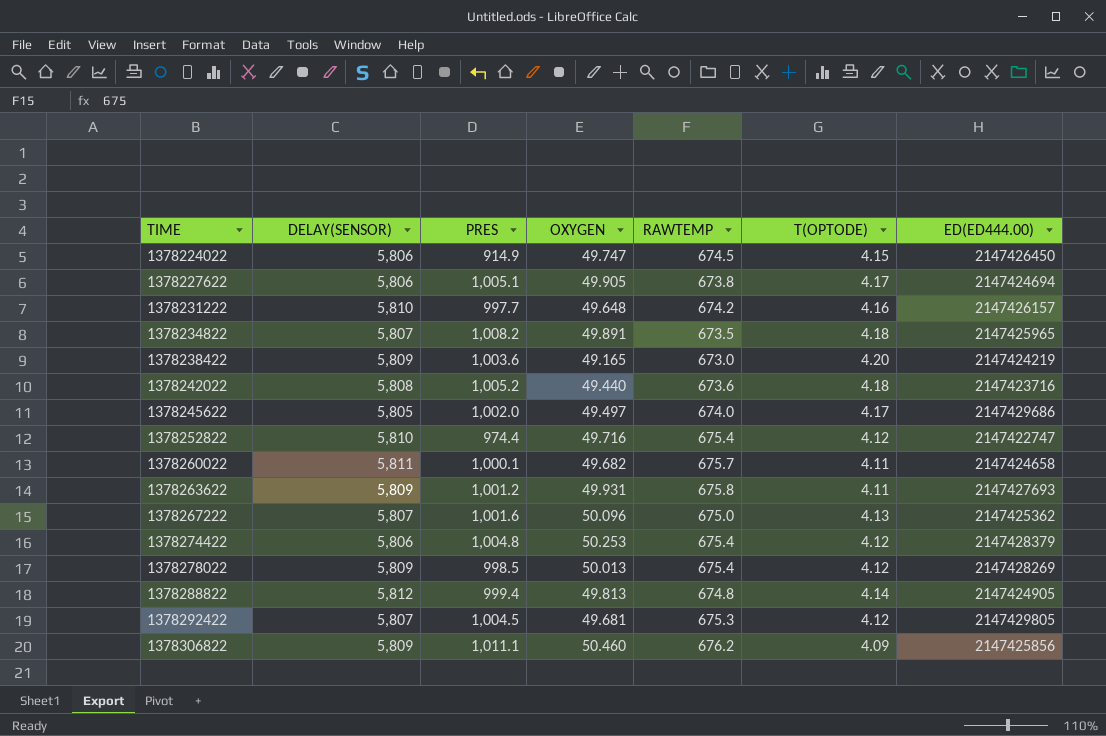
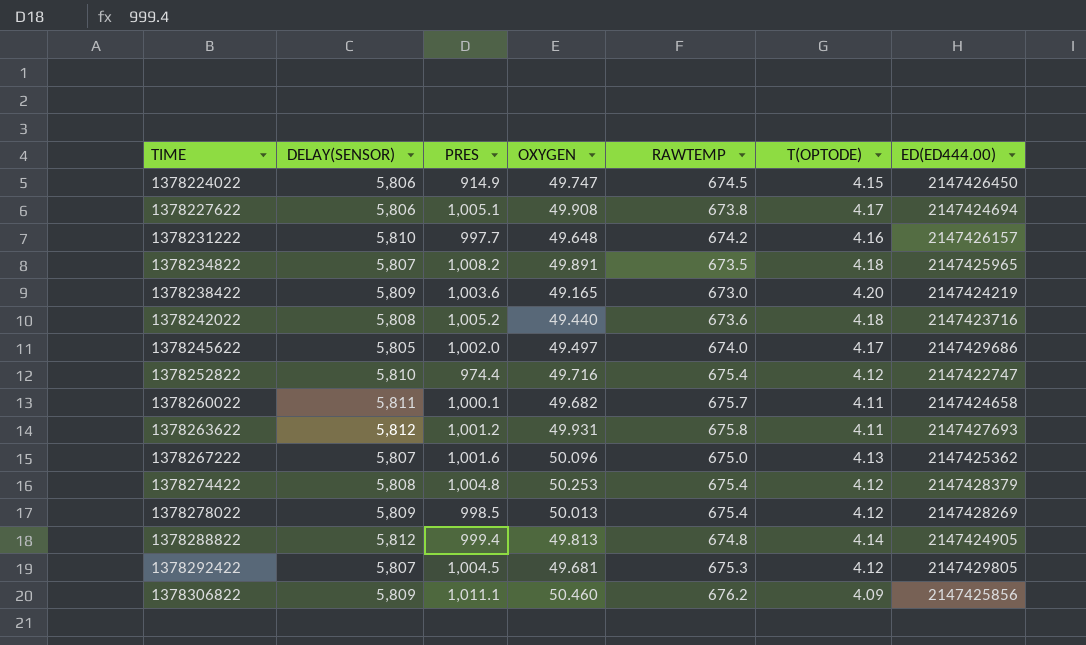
1378227622 | OXYGEN: 49.905 -> 49.908
1378263622 | DELAY(SENSOR): 5,809 -> 5,812
1378274422 | DELAY(SENSOR): 5,806 -> 5,808

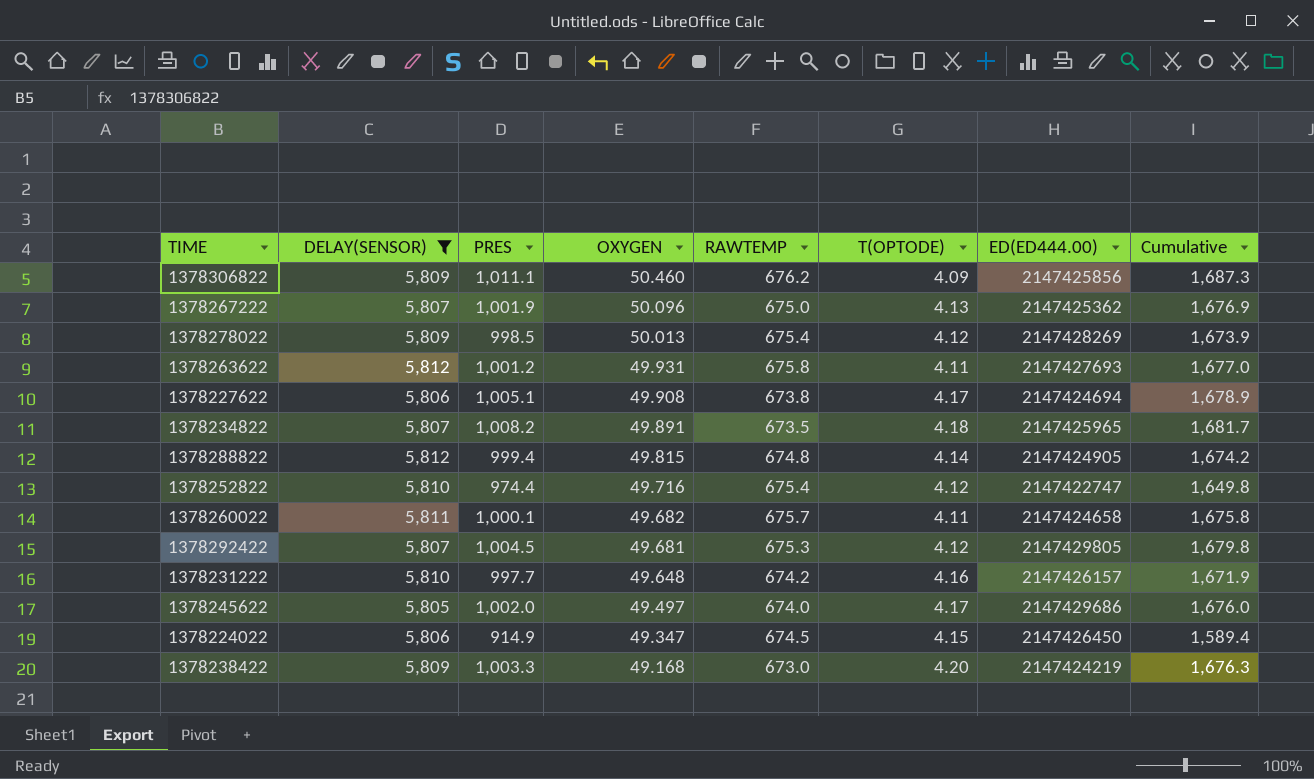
filter: none -> DELAY(SENSOR) != 5,808
row order: TIME ascending -> OXYGEN descending
column Cumulative | formula: none -> [PRES] + [RAWTEMP]
1378267222 | PRES: 1,001.6 -> 1,001.9
1378288822 | OXYGEN: 49.813 -> 49.815
1378224022 | OXYGEN: 49.747 -> 49.347
1378238422 | PRES: 1,003.6 -> 1,003.3
1378238422 | OXYGEN: 49.165 -> 49.168

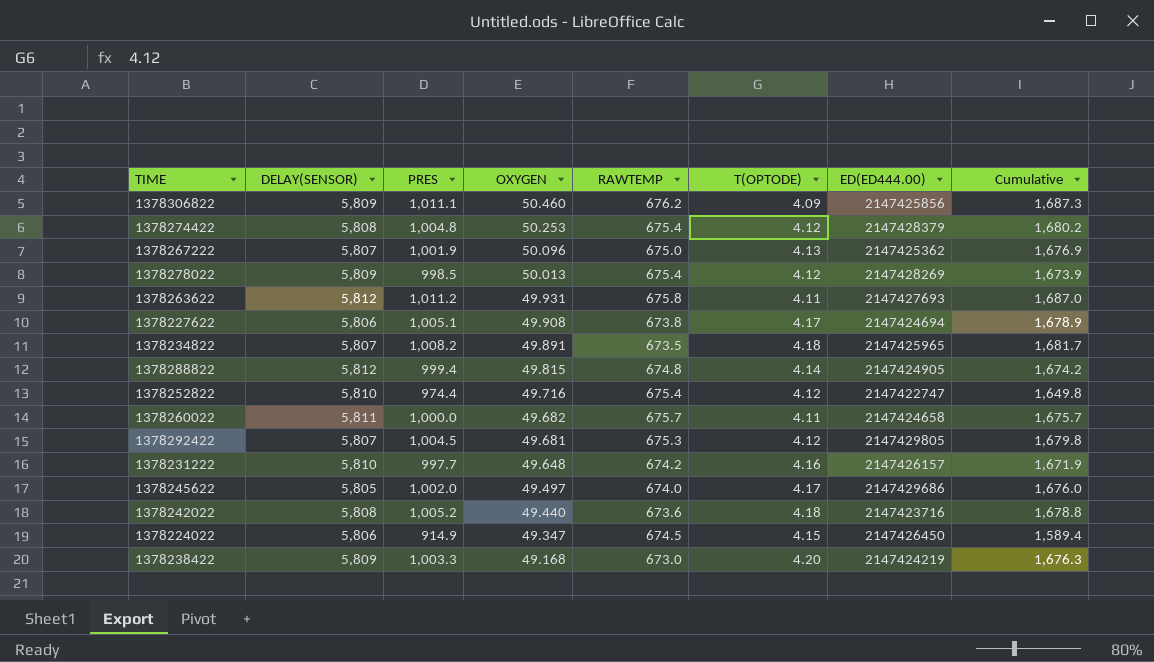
filter: DELAY(SENSOR) != 5,808 -> none
1378263622 | PRES: 1,001.2 -> 1,011.2
1378263622 | Cumulative: 1,677.0 -> 1,687.0
1378260022 | PRES: 1,000.1 -> 1,000.0
1378260022 | Cumulative: 1,675.8 -> 1,675.7

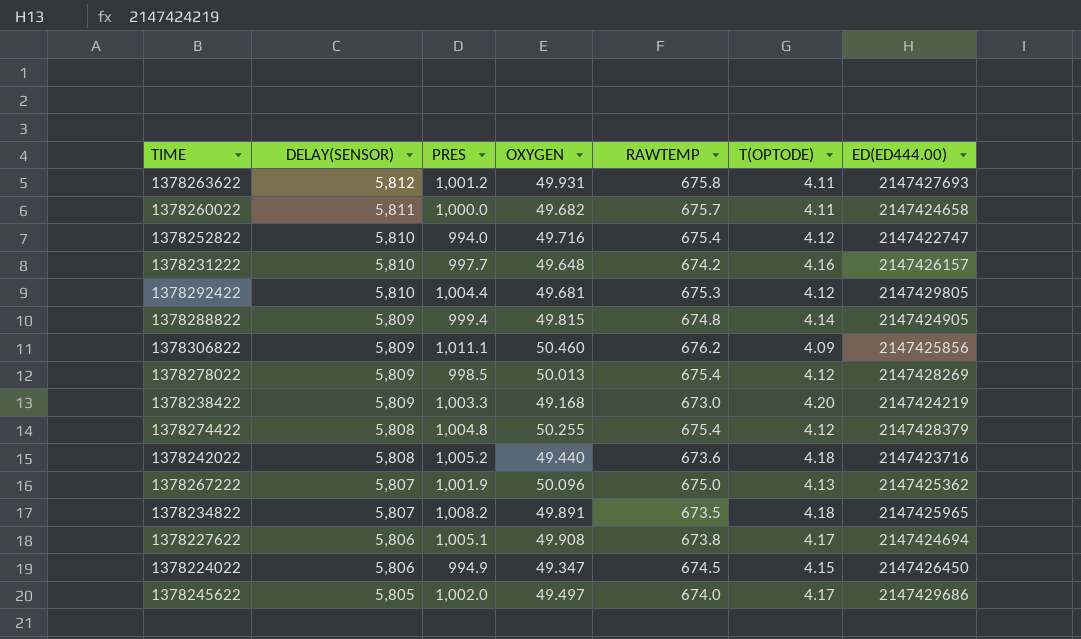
row order: OXYGEN descending -> DELAY(SENSOR) descending
column Cumulative | formula: [PRES] + [RAWTEMP] -> none
1378263622 | PRES: 1,011.2 -> 1,001.2
1378252822 | PRES: 974.4 -> 994.0
1378292422 | DELAY(SENSOR): 5,807 -> 5,810
1378292422 | PRES: 1,004.5 -> 1,004.4
1378288822 | DELAY(SENSOR): 5,812 -> 5,809
1378274422 | OXYGEN: 50.253 -> 50.255
1378224022 | PRES: 914.9 -> 994.9

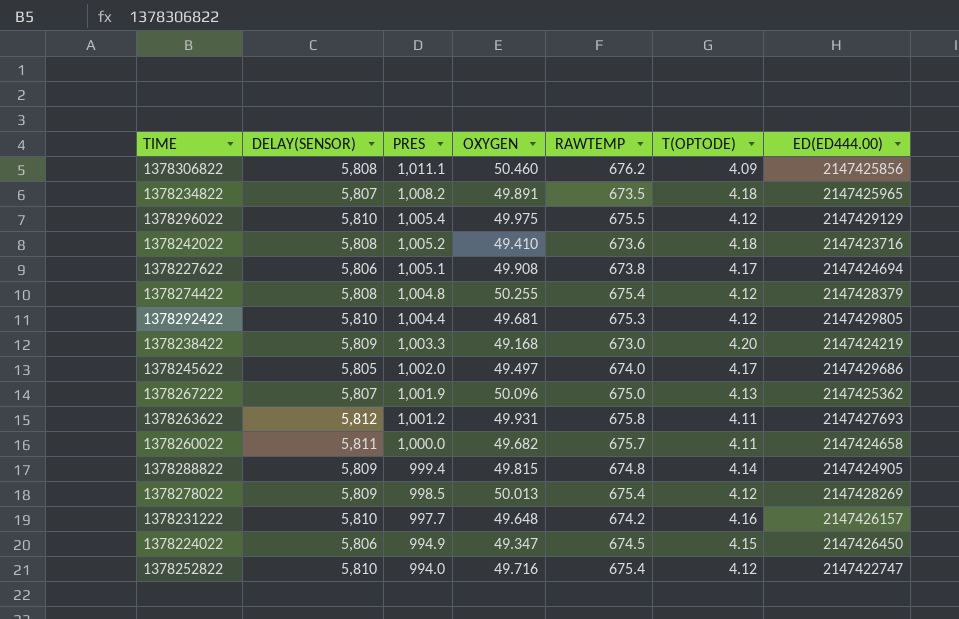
row order: DELAY(SENSOR) descending -> PRES descending
1378306822 | DELAY(SENSOR): 5,809 -> 5,808
row 1378296022: none -> 5,810 | 1,005.4 | 49.975 | 675.5 | 4.12 | 2147429129
1378242022 | OXYGEN: 49.440 -> 49.410

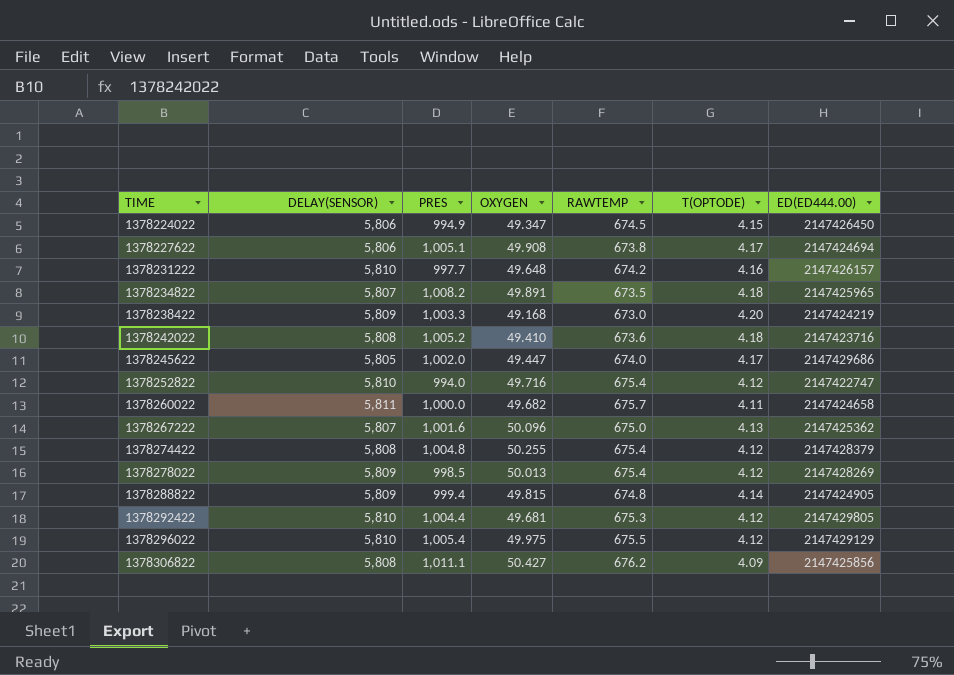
row order: PRES descending -> TIME ascending
row 1378263622: 5,812 | 1,001.2 | 49.931 | 675.8 | 4.11 | 2147427693 -> none
1378245622 | OXYGEN: 49.497 -> 49.447
1378267222 | PRES: 1,001.9 -> 1,001.6
1378306822 | OXYGEN: 50.460 -> 50.427

